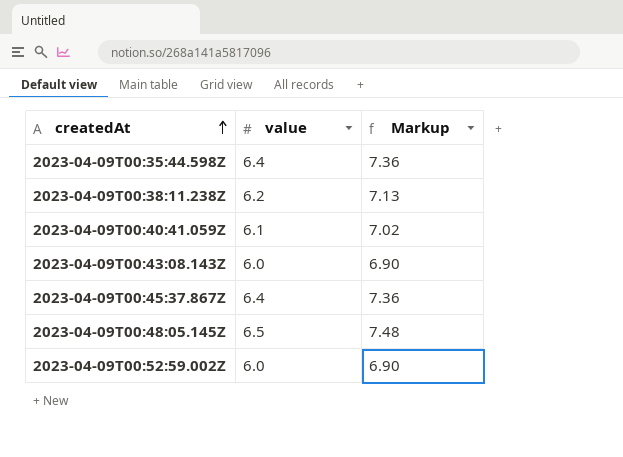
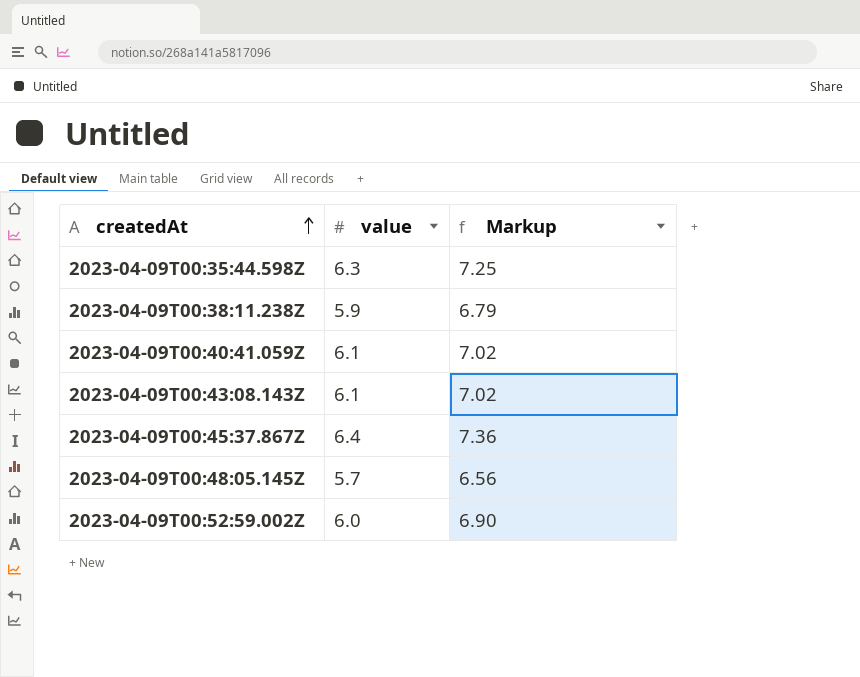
2023-04-09T00:35:44.598Z | value: 6.4 -> 6.3
2023-04-09T00:35:44.598Z | Markup: 7.36 -> 7.25
2023-04-09T00:38:11.238Z | value: 6.2 -> 5.9
2023-04-09T00:38:11.238Z | Markup: 7.13 -> 6.79
2023-04-09T00:43:08.143Z | value: 6.0 -> 6.1
2023-04-09T00:43:08.143Z | Markup: 6.90 -> 7.02
2023-04-09T00:48:05.145Z | value: 6.5 -> 5.7
2023-04-09T00:48:05.145Z | Markup: 7.48 -> 6.56

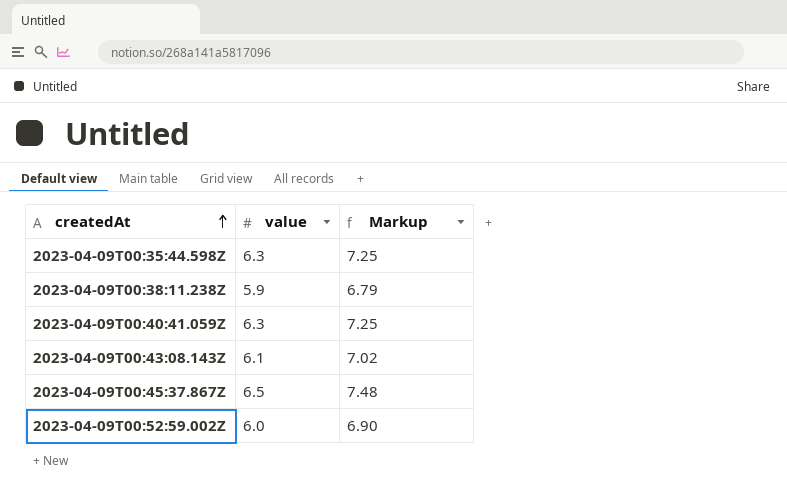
row 2023-04-09T00:48:05.145Z: 5.7 | 6.56 -> none
2023-04-09T00:40:41.059Z | value: 6.1 -> 6.3
2023-04-09T00:40:41.059Z | Markup: 7.02 -> 7.25
2023-04-09T00:45:37.867Z | value: 6.4 -> 6.5
2023-04-09T00:45:37.867Z | Markup: 7.36 -> 7.48

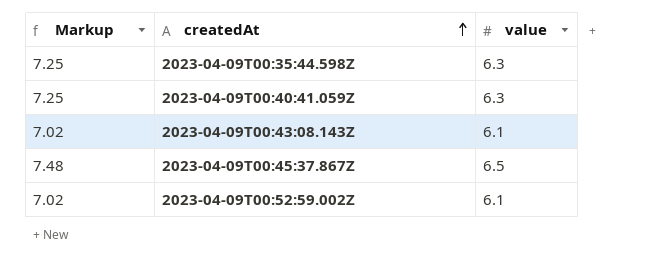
column Markup | position: 3 -> 1
row 2023-04-09T00:38:11.238Z: 5.9 | 6.79 -> none
2023-04-09T00:52:59.002Z | Markup: 6.90 -> 7.02
2023-04-09T00:52:59.002Z | value: 6.0 -> 6.1

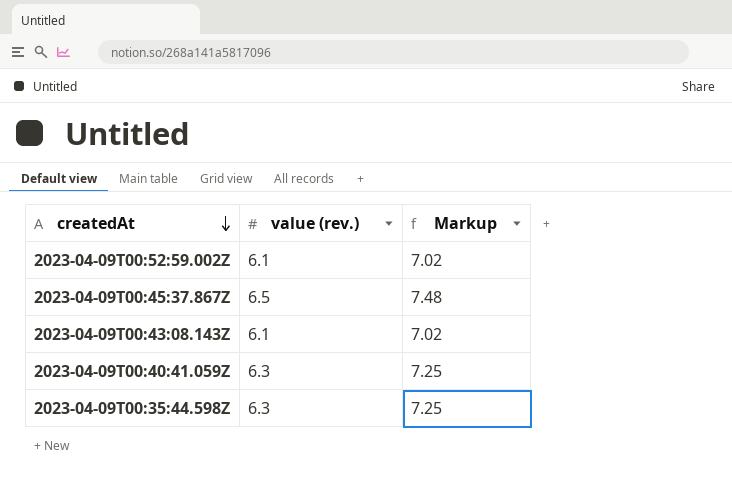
row order: createdAt ascending -> createdAt descending
column name: value -> value (rev.)
column Markup | position: 1 -> 3

